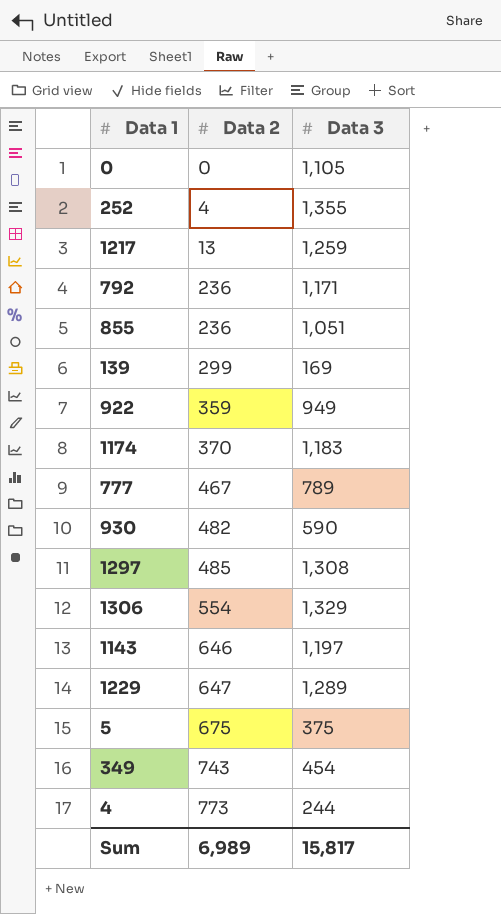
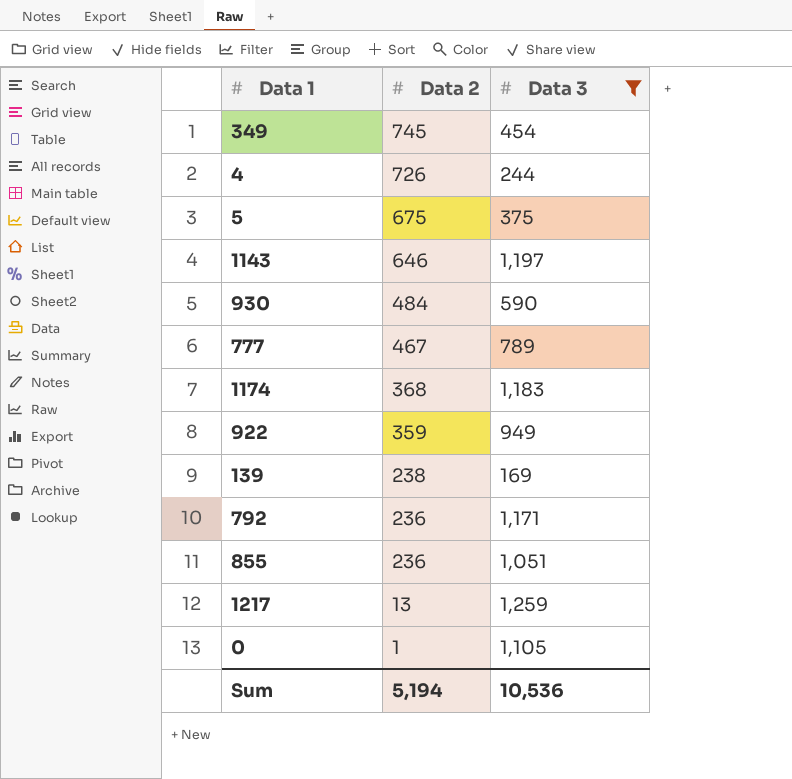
filter: none -> Data 3 <= 1,259
row order: Data 2 ascending -> Data 2 descending
349 | Data 2: 743 -> 745
4 | Data 2: 773 -> 726
930 | Data 2: 482 -> 484
1174 | Data 2: 370 -> 368
139 | Data 2: 299 -> 238
0 | Data 2: 0 -> 1
Sum | Data 2: 6,989 -> 5,194
Sum | Data 3: 15,817 -> 10,536

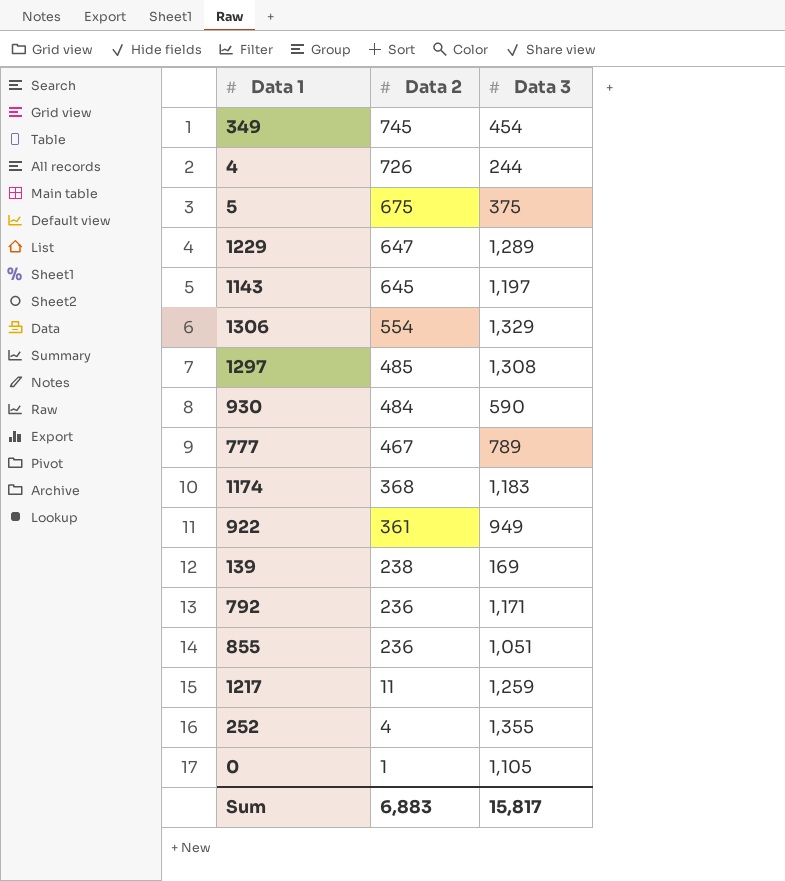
filter: Data 3 <= 1,259 -> none
1143 | Data 2: 646 -> 645
922 | Data 2: 359 -> 361
1217 | Data 2: 13 -> 11
Sum | Data 2: 5,194 -> 6,883
Sum | Data 3: 10,536 -> 15,817

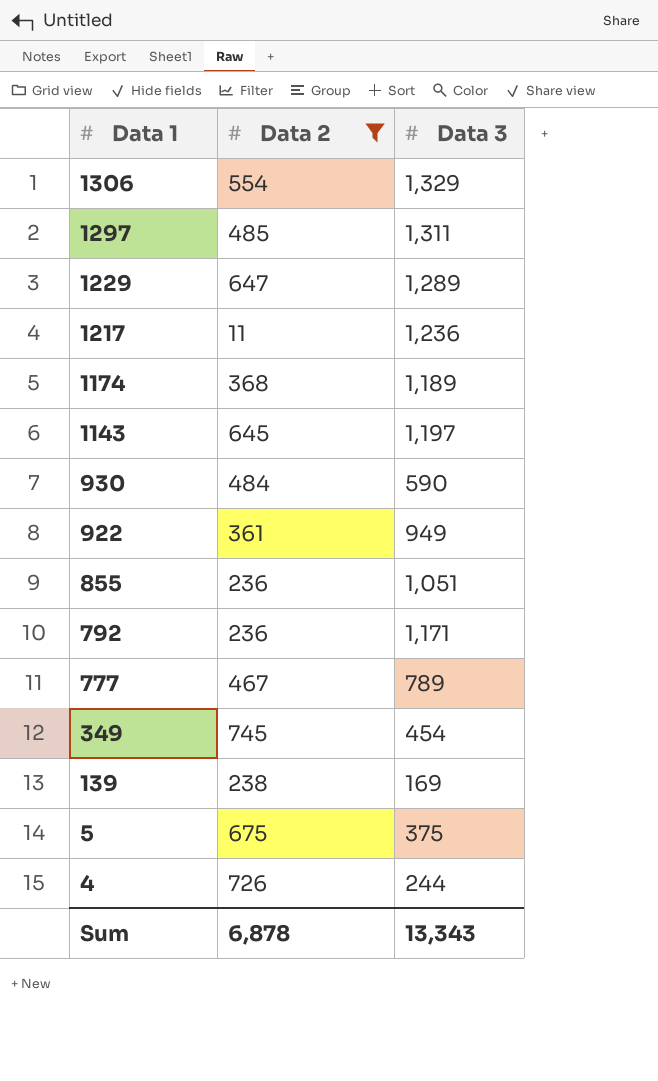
filter: none -> Data 2 >= 11
row order: Data 2 descending -> Data 1 descending
1297 | Data 3: 1,308 -> 1,311
1217 | Data 3: 1,259 -> 1,236
1174 | Data 3: 1,183 -> 1,189
Sum | Data 2: 6,883 -> 6,878
Sum | Data 3: 15,817 -> 13,343

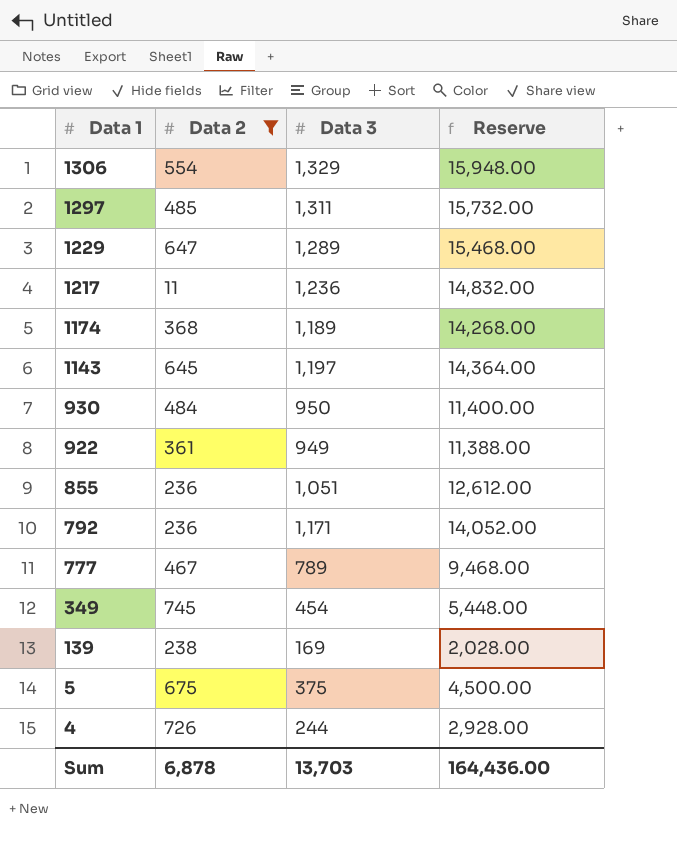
column Reserve | formula: none -> [Data 3] * 12
930 | Data 3: 590 -> 950
Sum | Data 3: 13,343 -> 13,703

